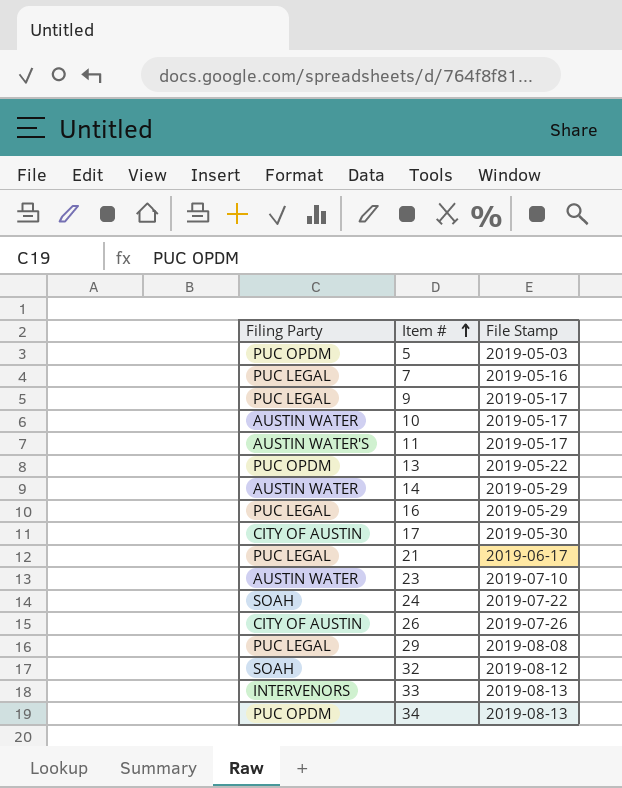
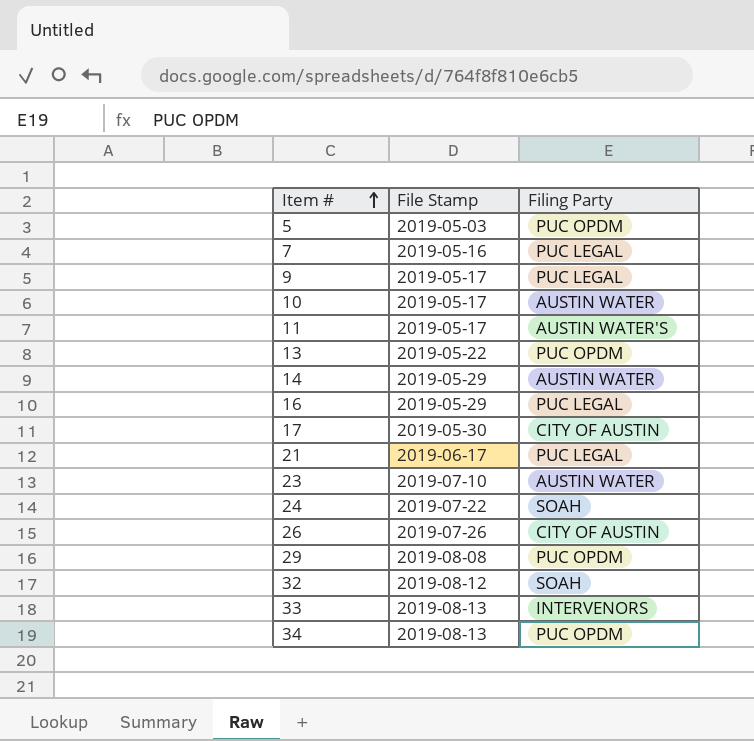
column Filing Party | position: 1 -> 3
29 | Filing Party: PUC LEGAL -> PUC OPDM

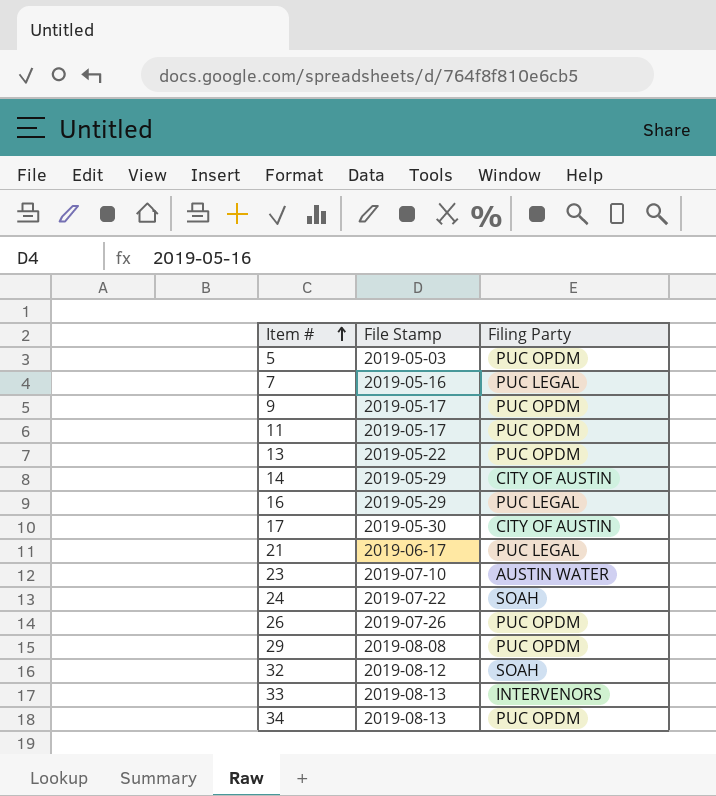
row 10: 2019-05-17 | AUSTIN WATER -> none
9 | Filing Party: PUC LEGAL -> PUC OPDM
11 | Filing Party: AUSTIN WATER'S -> PUC OPDM
14 | Filing Party: AUSTIN WATER -> CITY OF AUSTIN
26 | Filing Party: CITY OF AUSTIN -> PUC OPDM

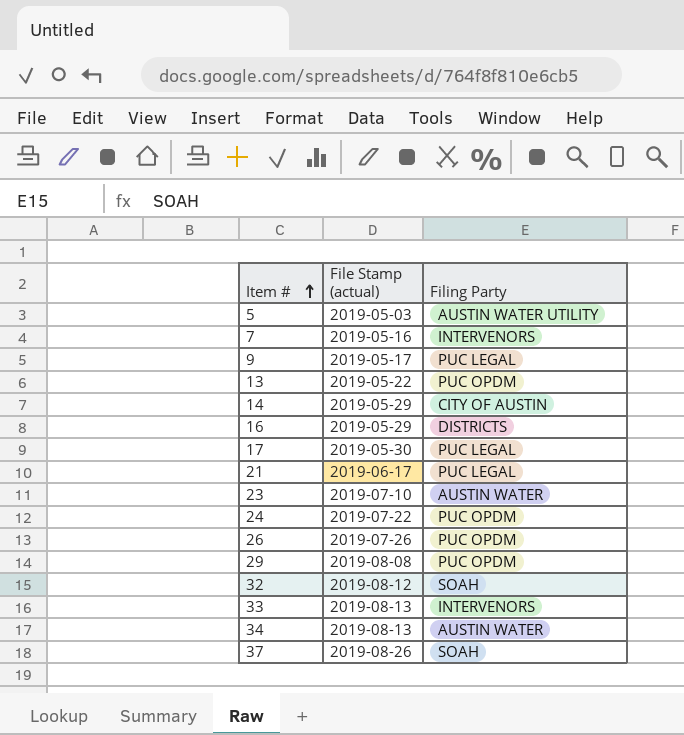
column name: File Stamp -> File Stamp (actual)
row 11: 2019-05-17 | PUC OPDM -> none
5 | Filing Party: PUC OPDM -> AUSTIN WATER UTILITY
7 | Filing Party: PUC LEGAL -> INTERVENORS
9 | Filing Party: PUC OPDM -> PUC LEGAL
16 | Filing Party: PUC LEGAL -> DISTRICTS
17 | Filing Party: CITY OF AUSTIN -> PUC LEGAL
24 | Filing Party: SOAH -> PUC OPDM
34 | Filing Party: PUC OPDM -> AUSTIN WATER
row 37: none -> 2019-08-26 | SOAH

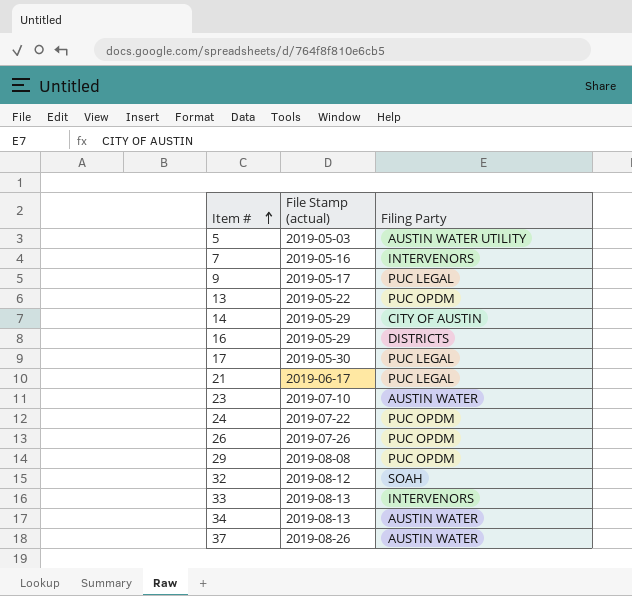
37 | Filing Party: SOAH -> AUSTIN WATER

